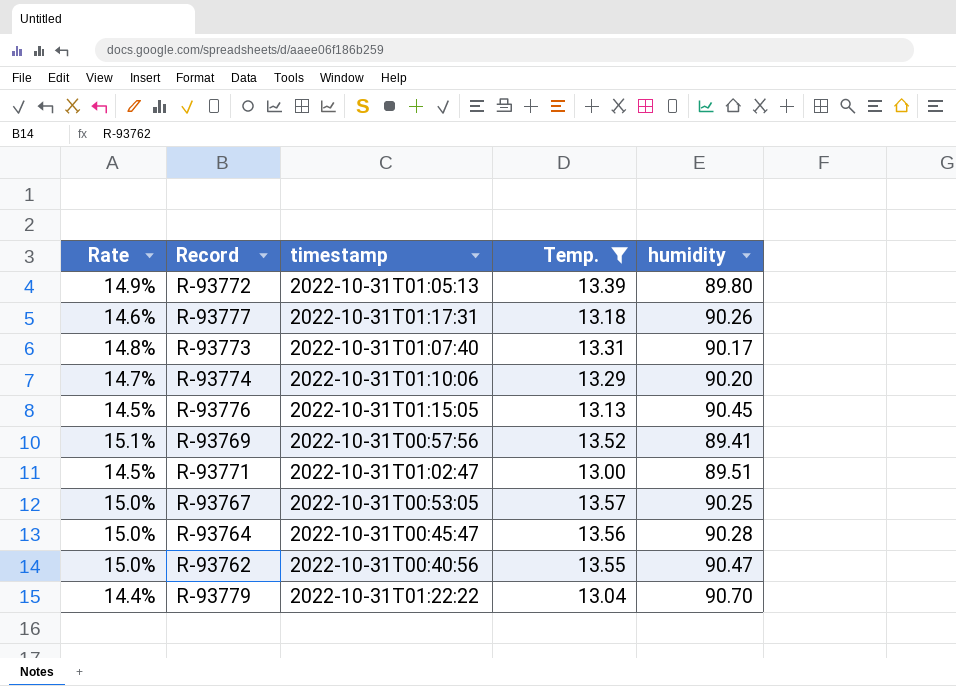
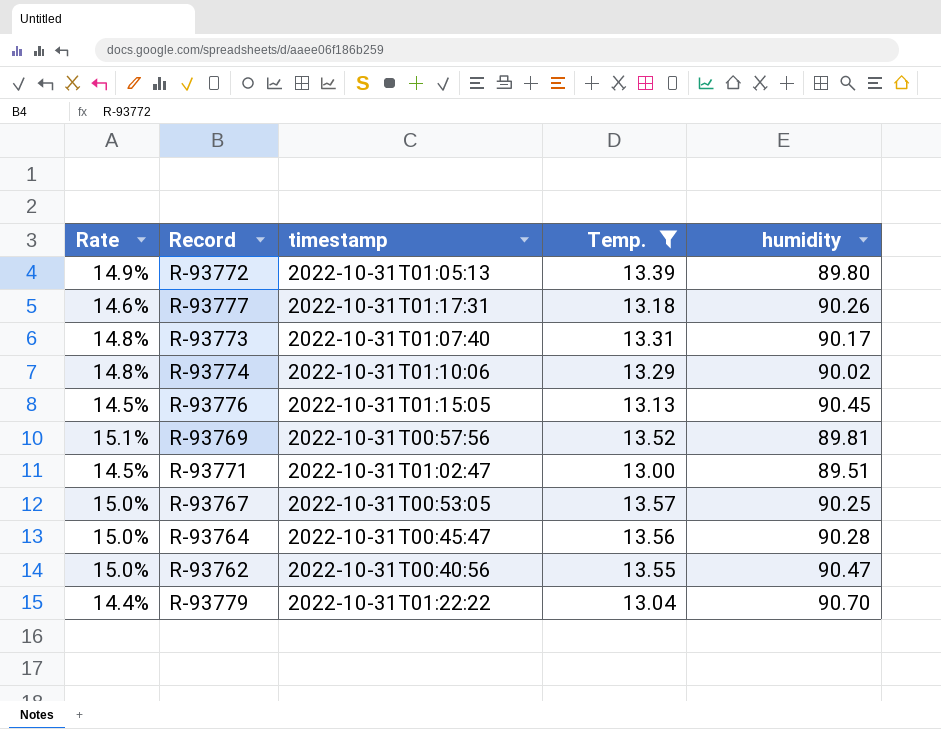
R-93774 | Rate: 14.7% -> 14.8%
R-93774 | humidity: 90.20 -> 90.02
R-93769 | humidity: 89.41 -> 89.81

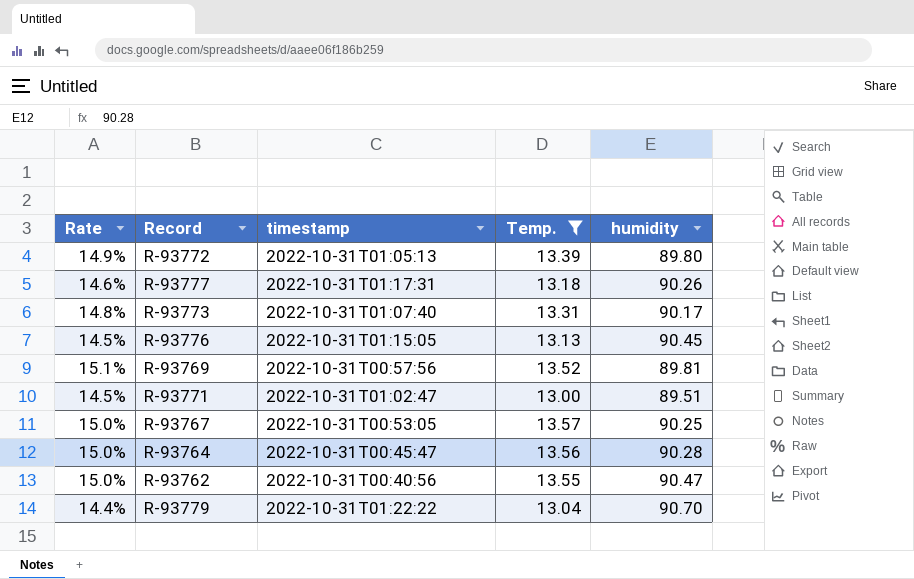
row R-93774: 14.8% | 2022-10-31T01:10:06 | 13.29 | 90.02 -> none

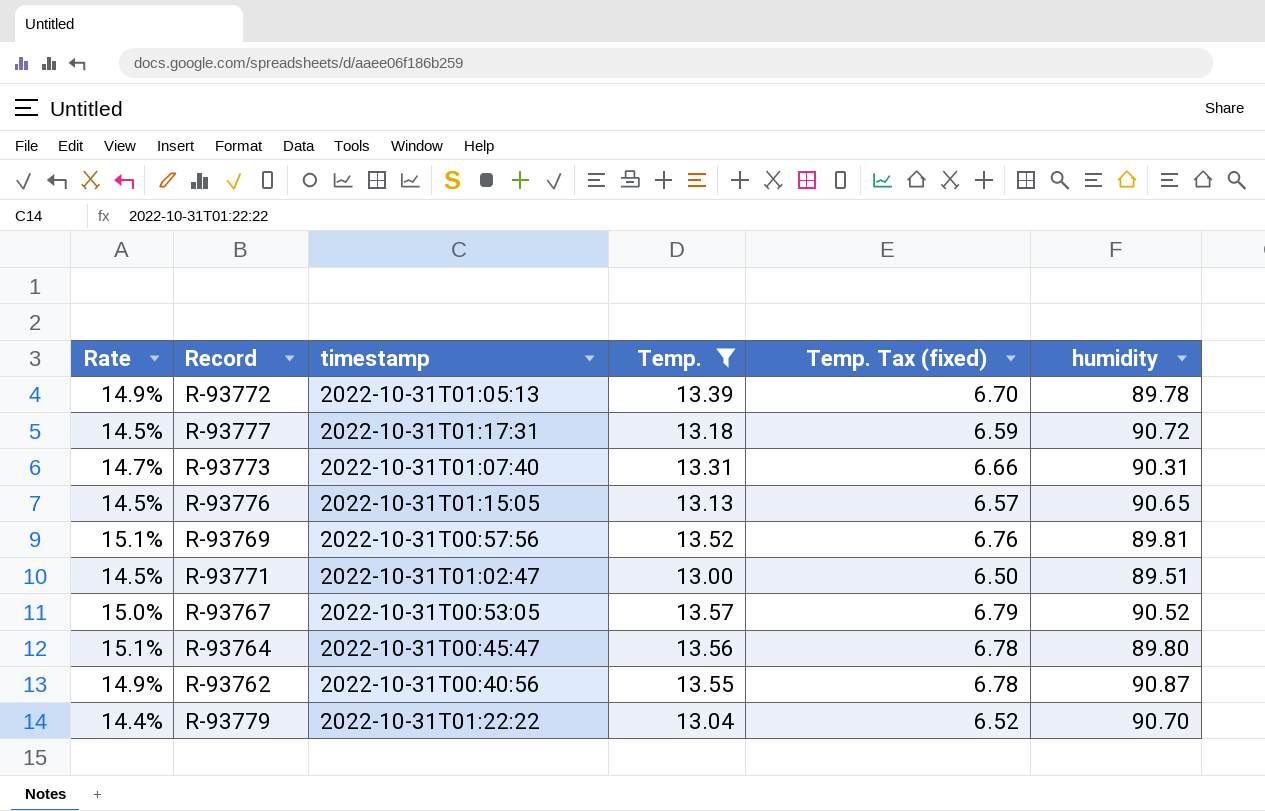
column Temp. Tax (fixed) | formula: none -> [Temp.] * 0.5
R-93772 | humidity: 89.80 -> 89.78
R-93777 | Rate: 14.6% -> 14.5%
R-93777 | humidity: 90.26 -> 90.72
R-93773 | Rate: 14.8% -> 14.7%
R-93773 | humidity: 90.17 -> 90.31
R-93776 | humidity: 90.45 -> 90.65
R-93767 | humidity: 90.25 -> 90.52
R-93764 | Rate: 15.0% -> 15.1%
R-93764 | humidity: 90.28 -> 89.80
R-93762 | Rate: 15.0% -> 14.9%
R-93762 | humidity: 90.47 -> 90.87

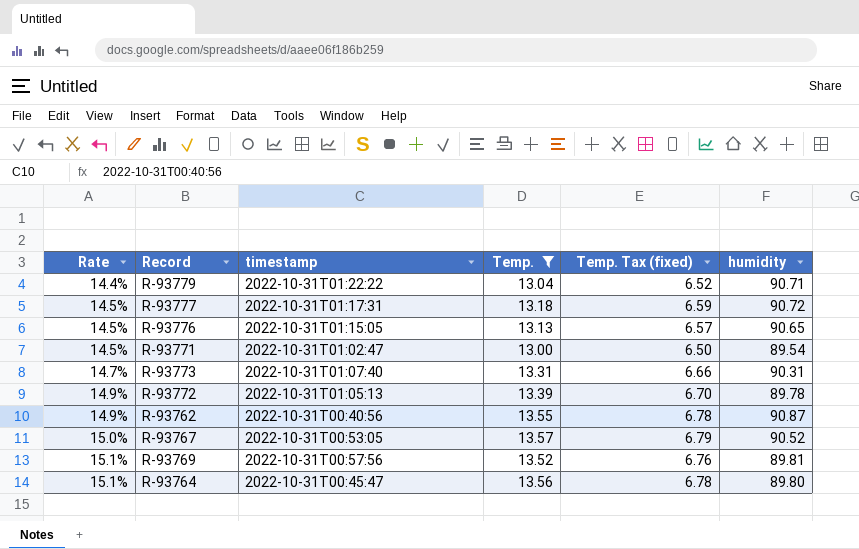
row order: none -> Rate ascending
R-93779 | humidity: 90.70 -> 90.71
R-93771 | humidity: 89.51 -> 89.54

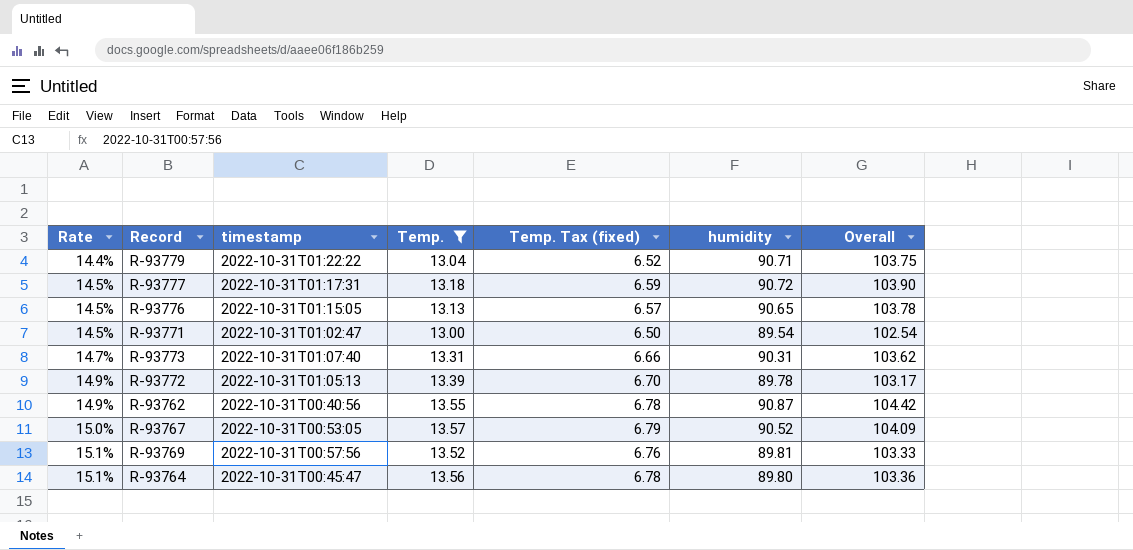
column Overall | formula: none -> [Temp.] + [humidity]

